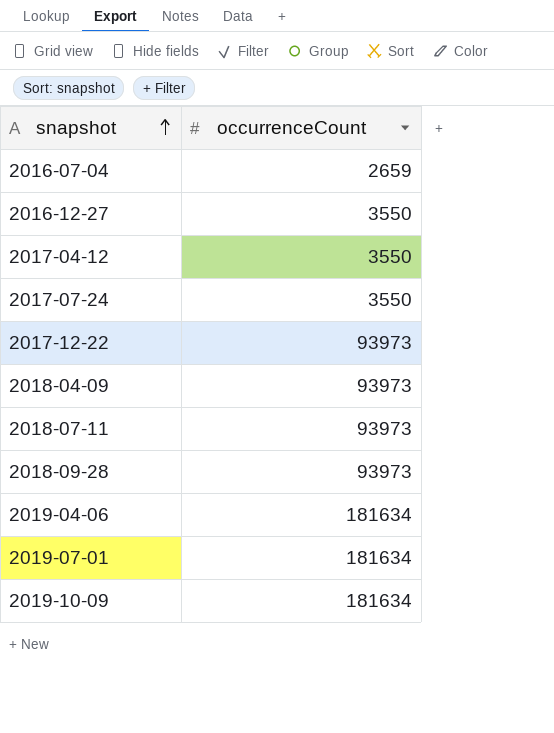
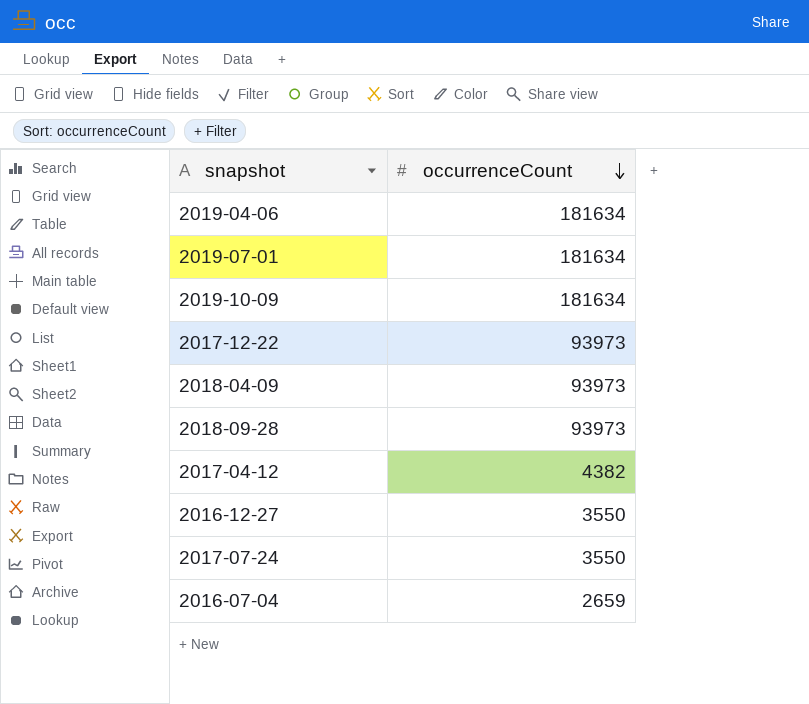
row order: snapshot ascending -> occurrenceCount descending
row 2018-07-11: 93973 -> none
2017-04-12 | occurrenceCount: 3550 -> 4382

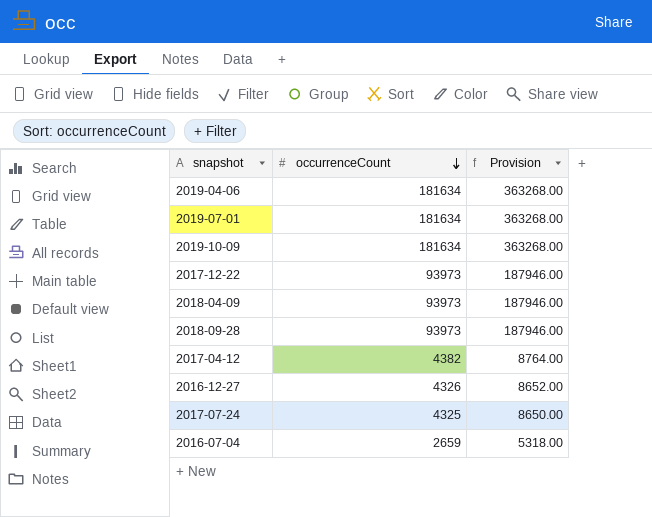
column Provision | formula: none -> [occurrenceCount] * 2
2016-12-27 | occurrenceCount: 3550 -> 4326
2017-07-24 | occurrenceCount: 3550 -> 4325

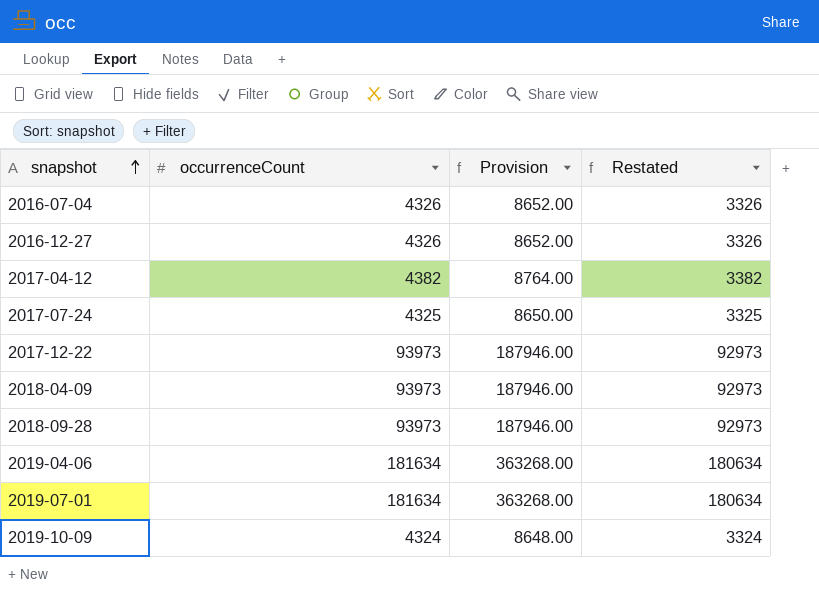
row order: occurrenceCount descending -> snapshot ascending
column Restated | formula: none -> [occurrenceCount] - 1000
2016-07-04 | occurrenceCount: 2659 -> 4326
2016-07-04 | Provision: 5318.00 -> 8652.00
2019-10-09 | occurrenceCount: 181634 -> 4324
2019-10-09 | Provision: 363268.00 -> 8648.00

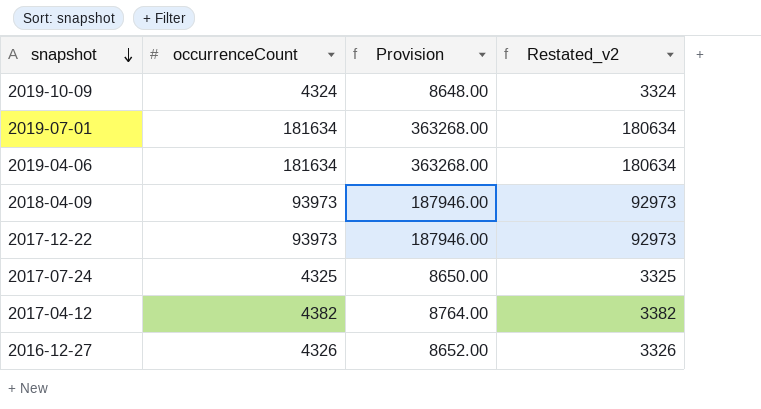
row order: snapshot ascending -> snapshot descending
column name: Restated -> Restated_v2
row 2016-07-04: 4326 | 8652.00 | 3326 -> none
row 2018-09-28: 93973 | 187946.00 | 92973 -> none

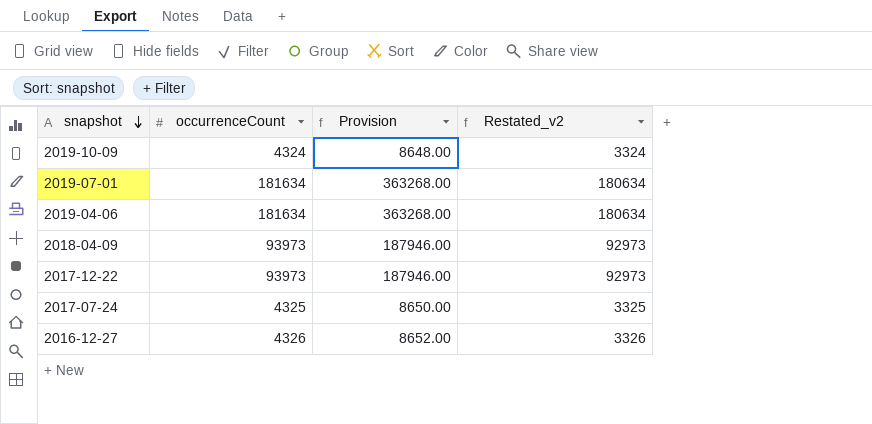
row 2017-04-12: 4382 | 8764.00 | 3382 -> none

